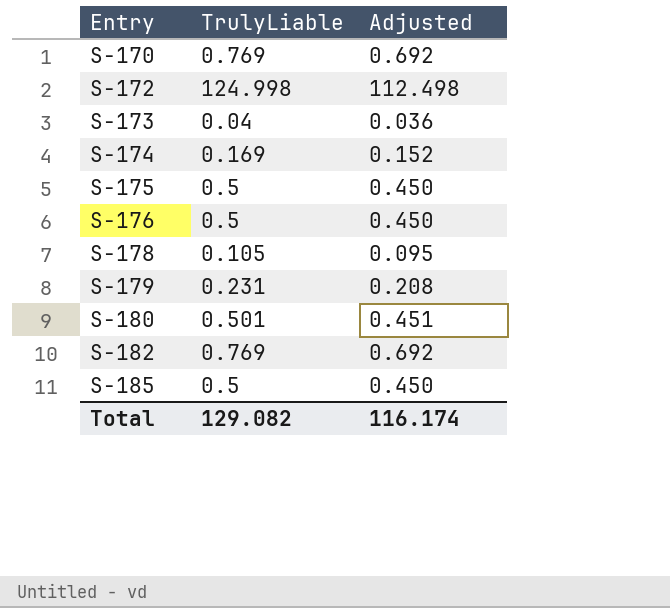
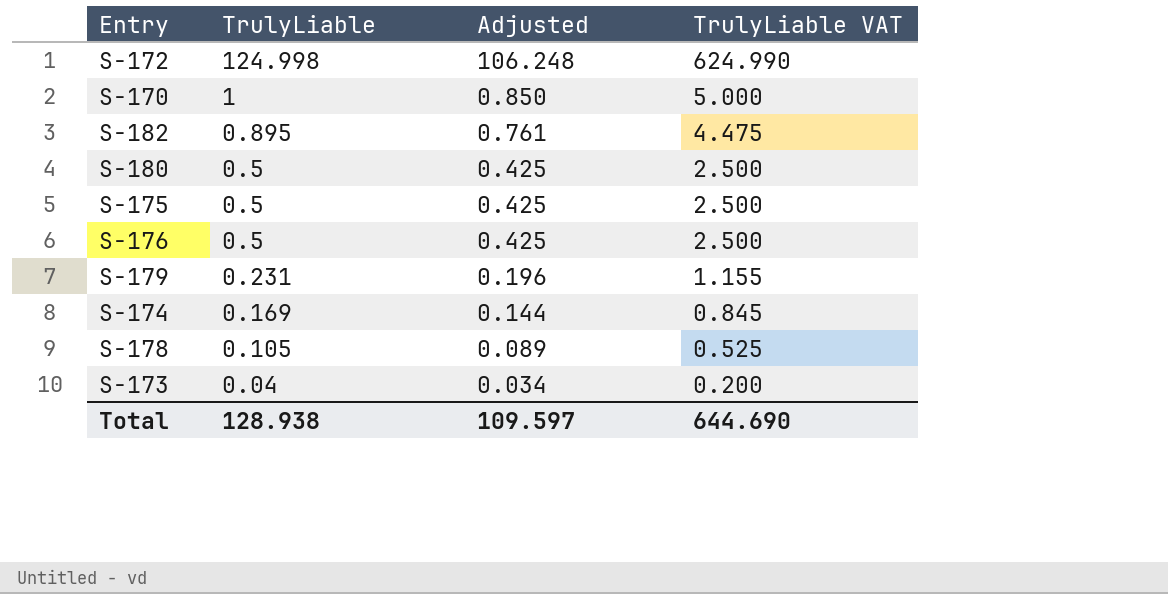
row order: Entry ascending -> TrulyLiable descending
column Adjusted | formula: [TrulyLiable] * 0.9 -> [TrulyLiable] * 0.85
column TrulyLiable VAT | formula: none -> [TrulyLiable] * 5
row S-185: 0.5 | 0.450 -> none
S-170 | TrulyLiable: 0.769 -> 1
S-182 | TrulyLiable: 0.769 -> 0.895
S-180 | TrulyLiable: 0.501 -> 0.5
Total | TrulyLiable: 129.082 -> 128.938
Total | Adjusted: 116.174 -> 109.597

